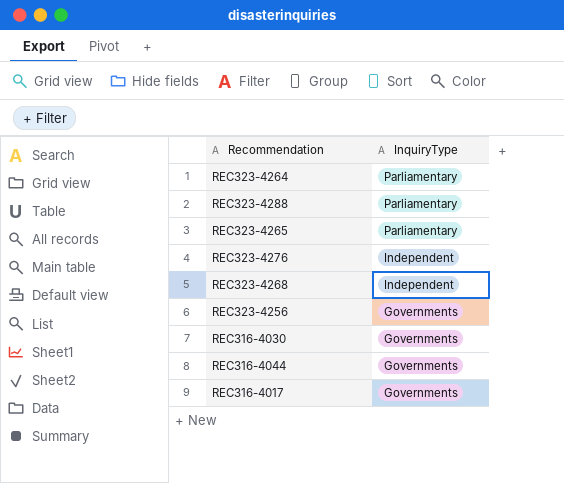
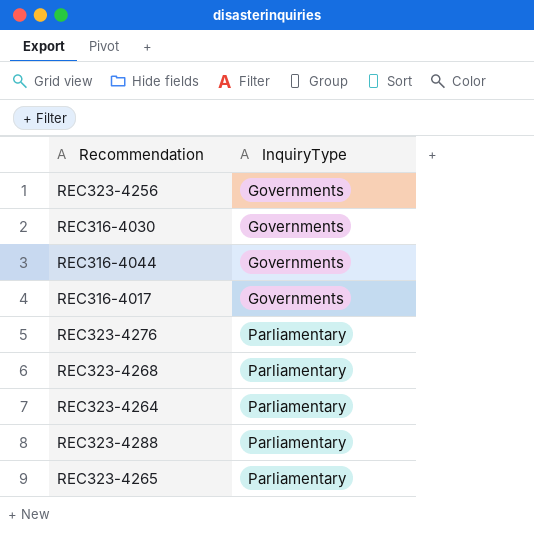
row order: InquiryType descending -> InquiryType ascending
REC323-4276 | InquiryType: Independent -> Parliamentary
REC323-4268 | InquiryType: Independent -> Parliamentary

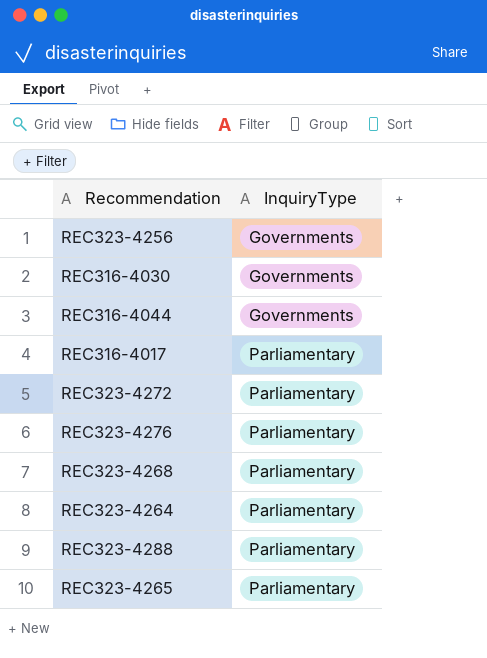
REC316-4017 | InquiryType: Governments -> Parliamentary
row REC323-4272: none -> Parliamentary

